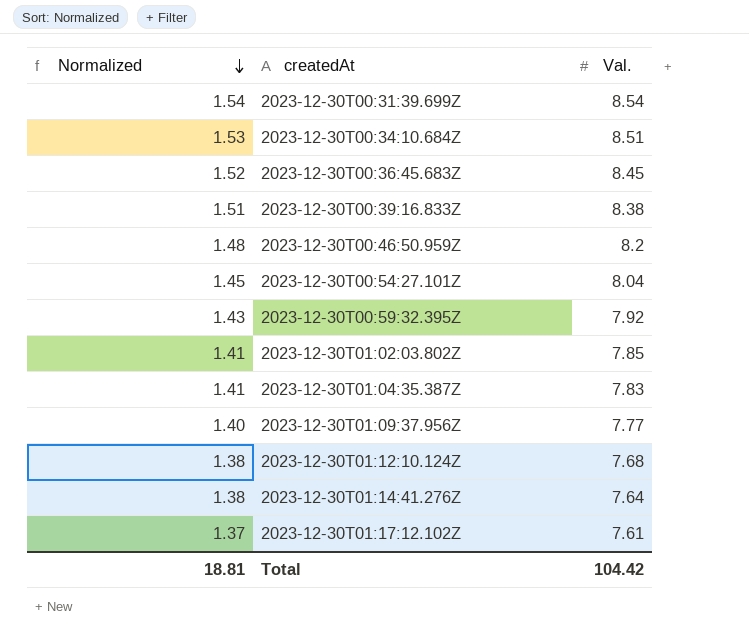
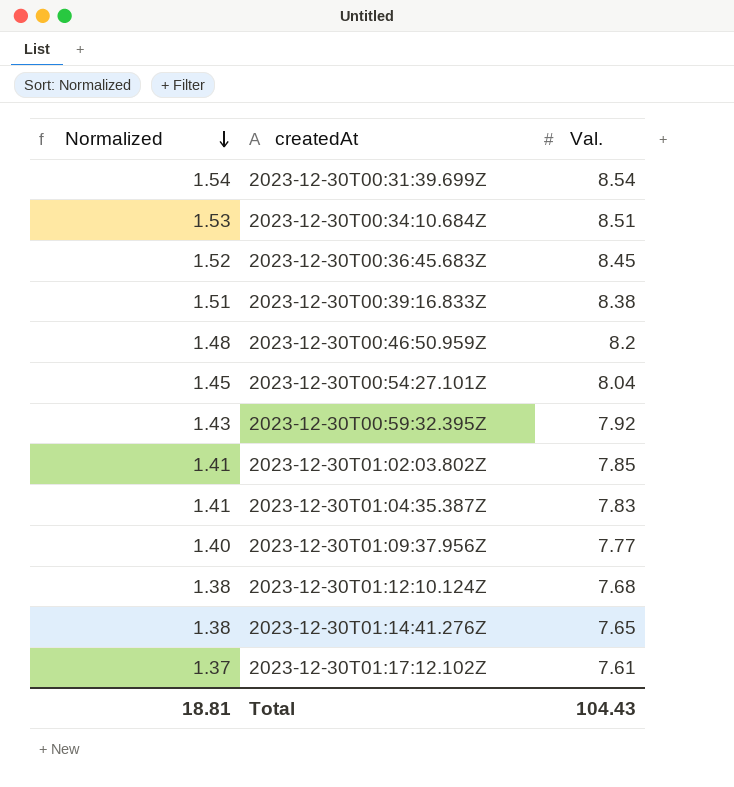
2023-12-30T01:14:41.276Z | Val.: 7.64 -> 7.65
Total | Val.: 104.42 -> 104.43

